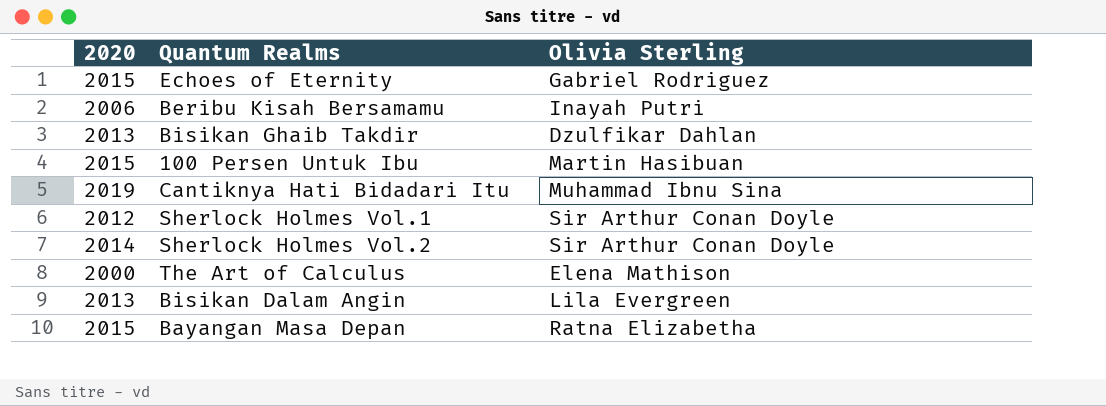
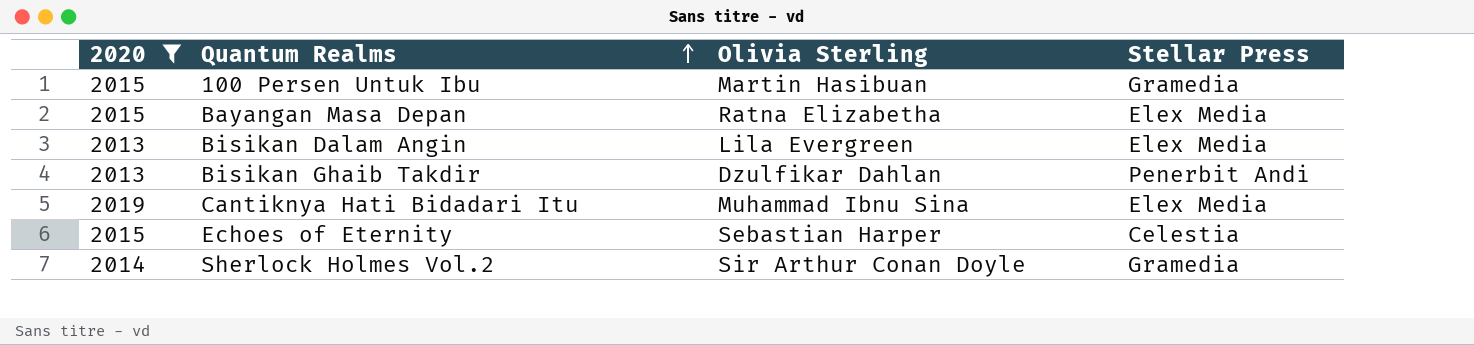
filter: none -> 2020 >= 2013
row order: none -> Quantum Realms ascending
column Stellar Press | position: none -> 4
Echoes of Eternity | Olivia Sterling: Gabriel Rodriguez -> Sebastian Harper

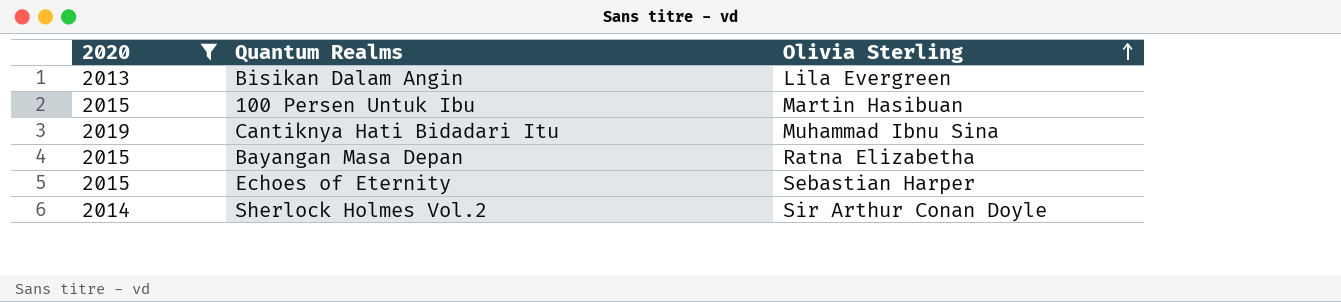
row order: Quantum Realms ascending -> Olivia Sterling ascending
column Stellar Press | position: 4 -> none
row Bisikan Ghaib Takdir: 2013 | Dzulfikar Dahlan | Penerbit Andi -> none

